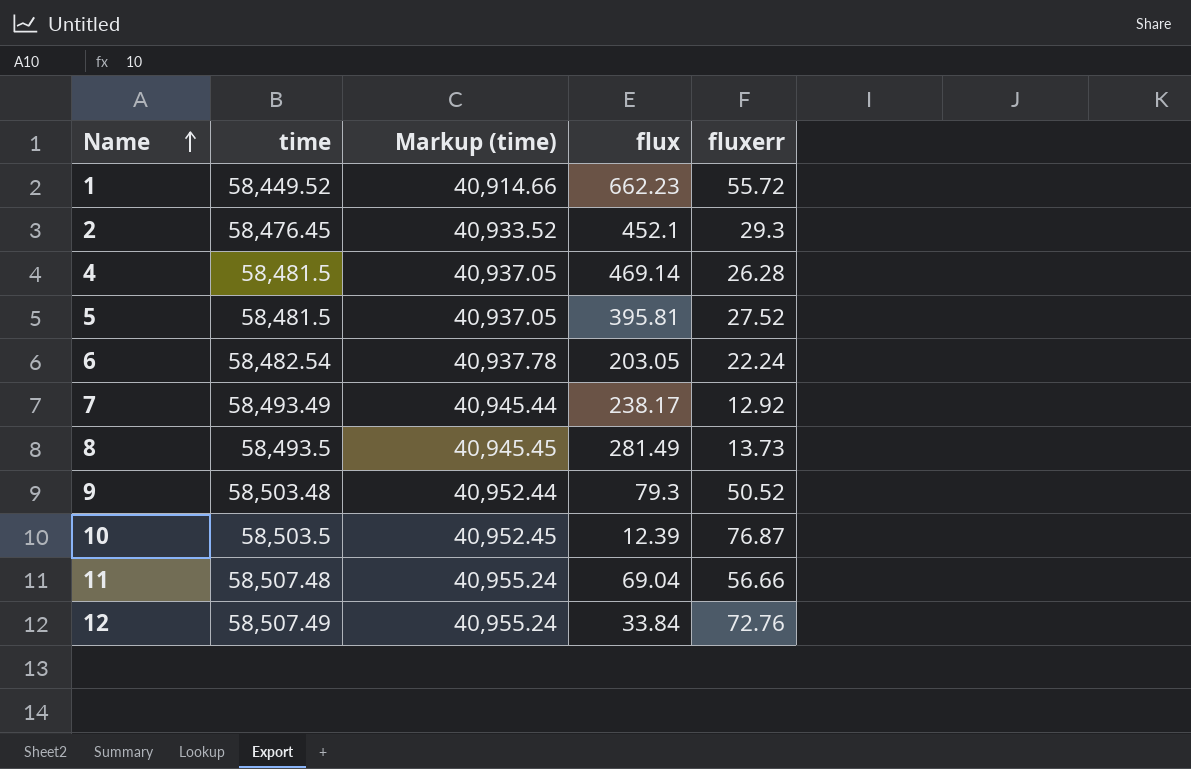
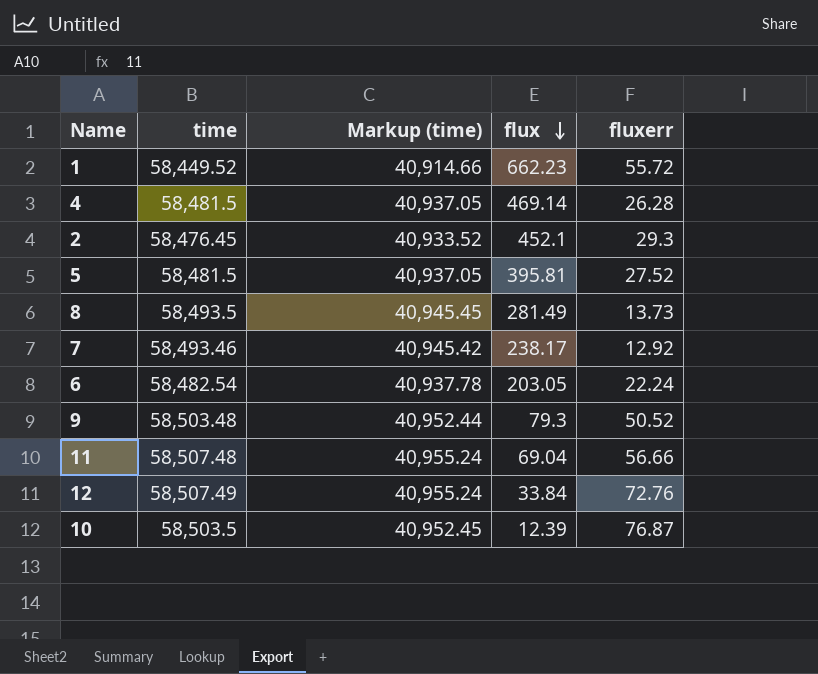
row order: Name ascending -> flux descending
7 | time: 58,493.49 -> 58,493.46
7 | Markup (time): 40,945.44 -> 40,945.42

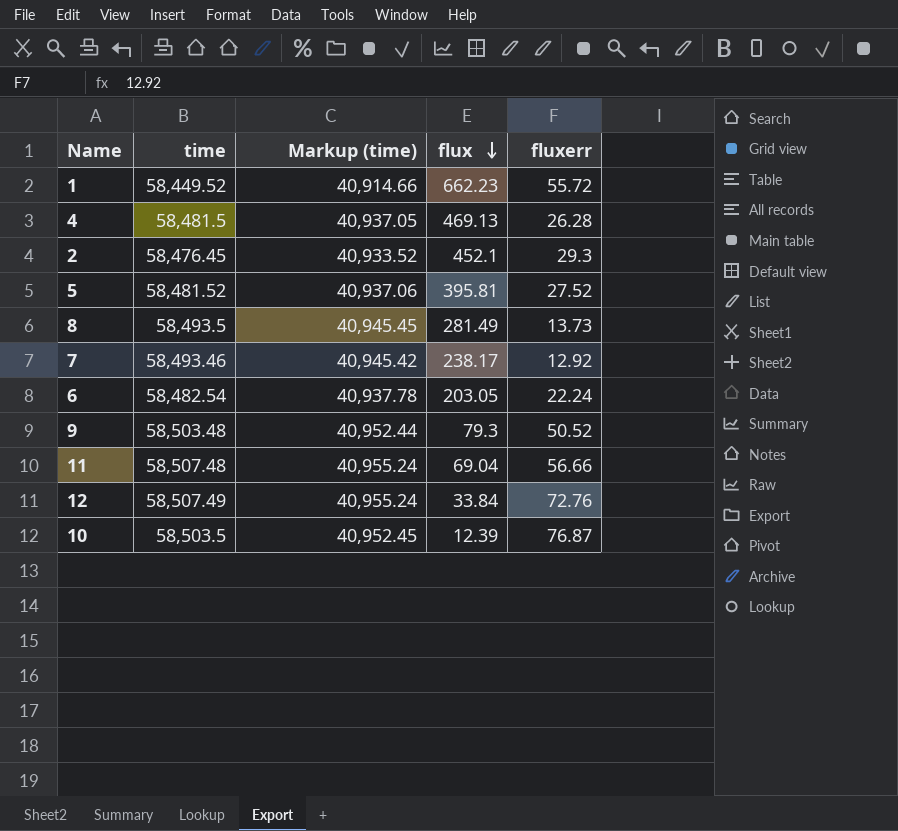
4 | flux: 469.14 -> 469.13
5 | time: 58,481.5 -> 58,481.52
5 | Markup (time): 40,937.05 -> 40,937.06

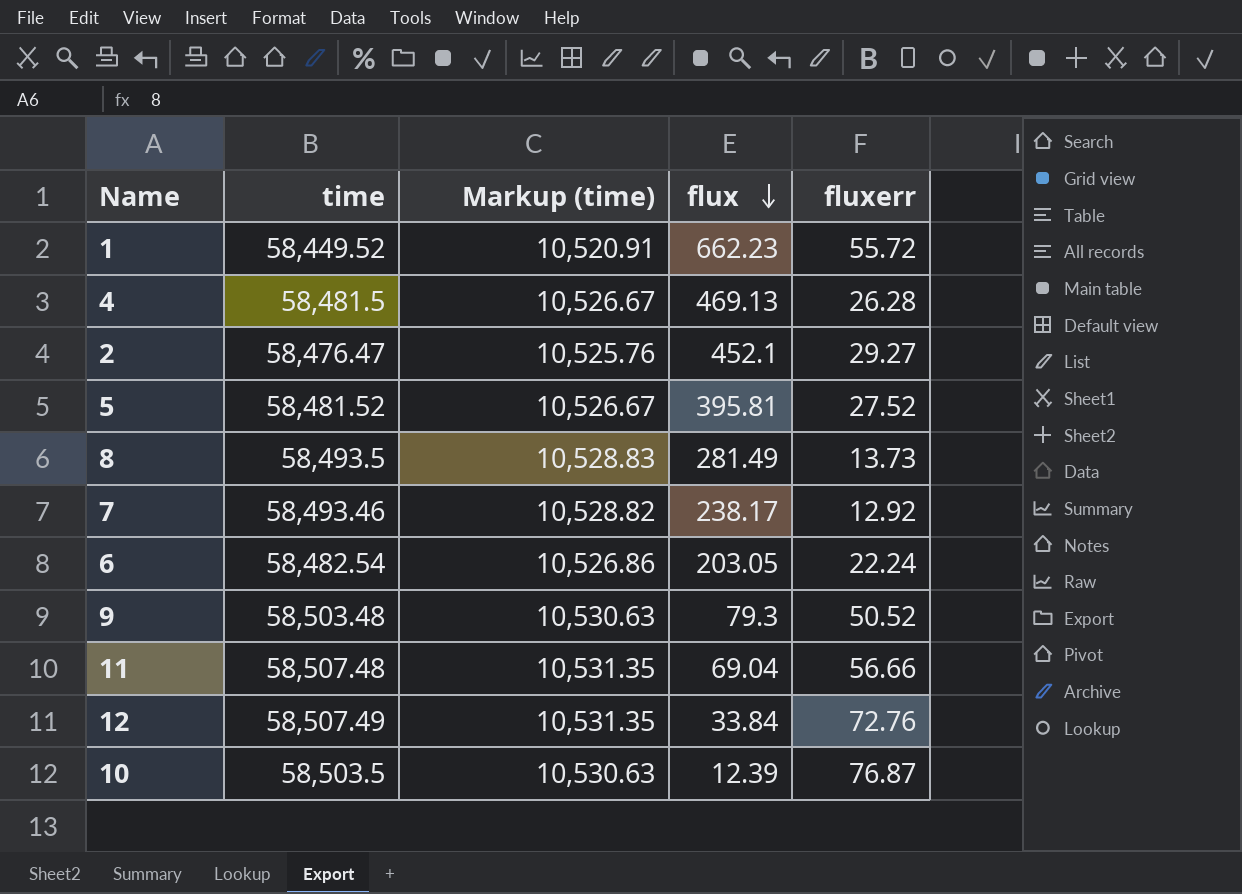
column Markup (time) | formula: [time] * 0.7 -> [time] * 0.18
2 | time: 58,476.45 -> 58,476.47
2 | fluxerr: 29.3 -> 29.27

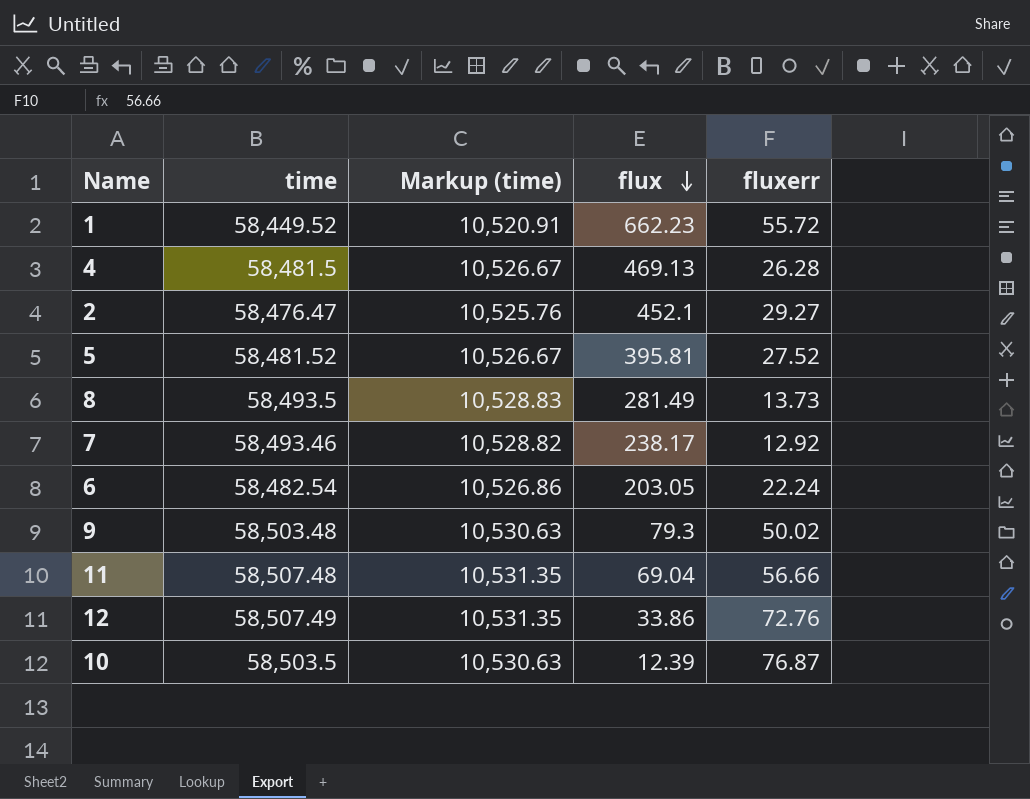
9 | fluxerr: 50.52 -> 50.02
12 | flux: 33.84 -> 33.86

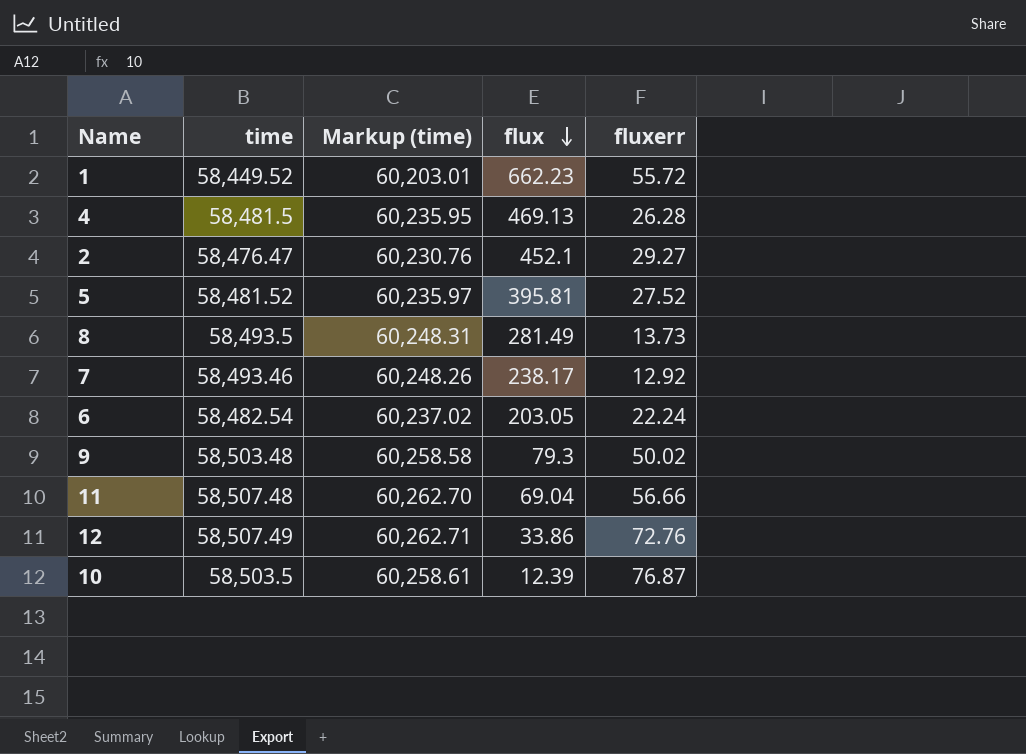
column Markup (time) | formula: [time] * 0.18 -> [time] * 1.03

